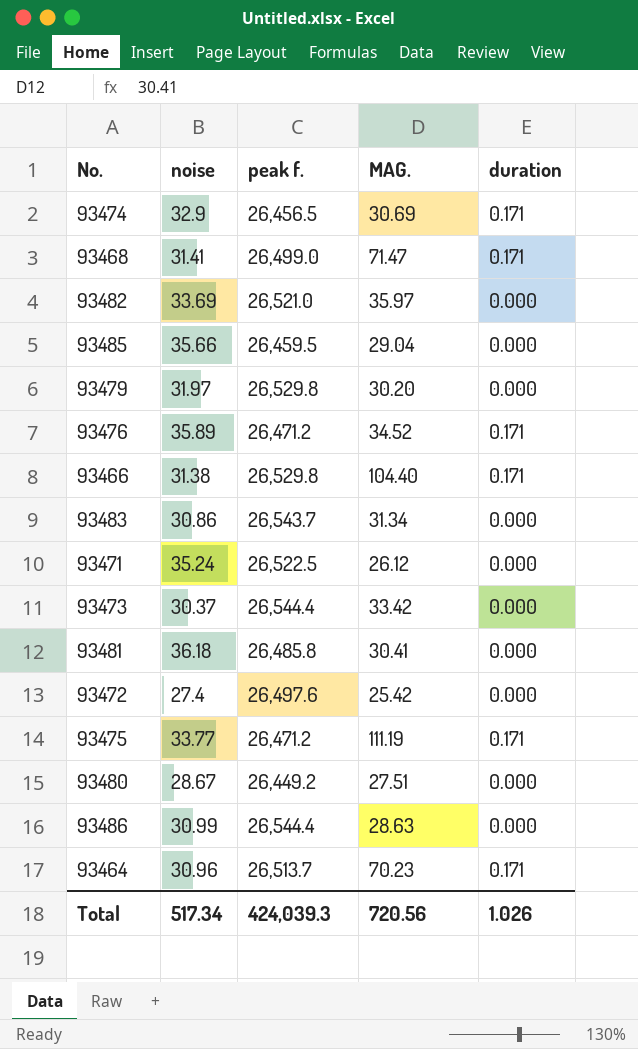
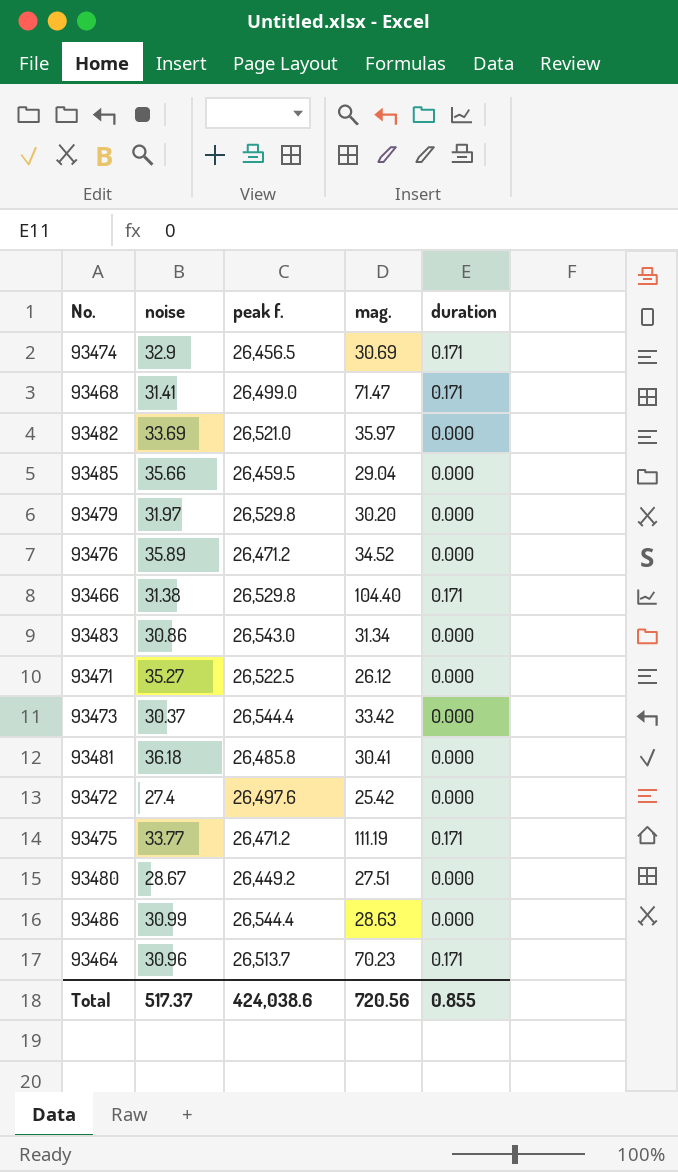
column name: MAG. -> mag.
93476 | duration: 0.171 -> 0.000
93483 | peak f.: 26,543.7 -> 26,543.0
93471 | noise: 35.24 -> 35.27
Total | noise: 517.34 -> 517.37
Total | peak f.: 424,039.3 -> 424,038.6
Total | duration: 1.026 -> 0.855

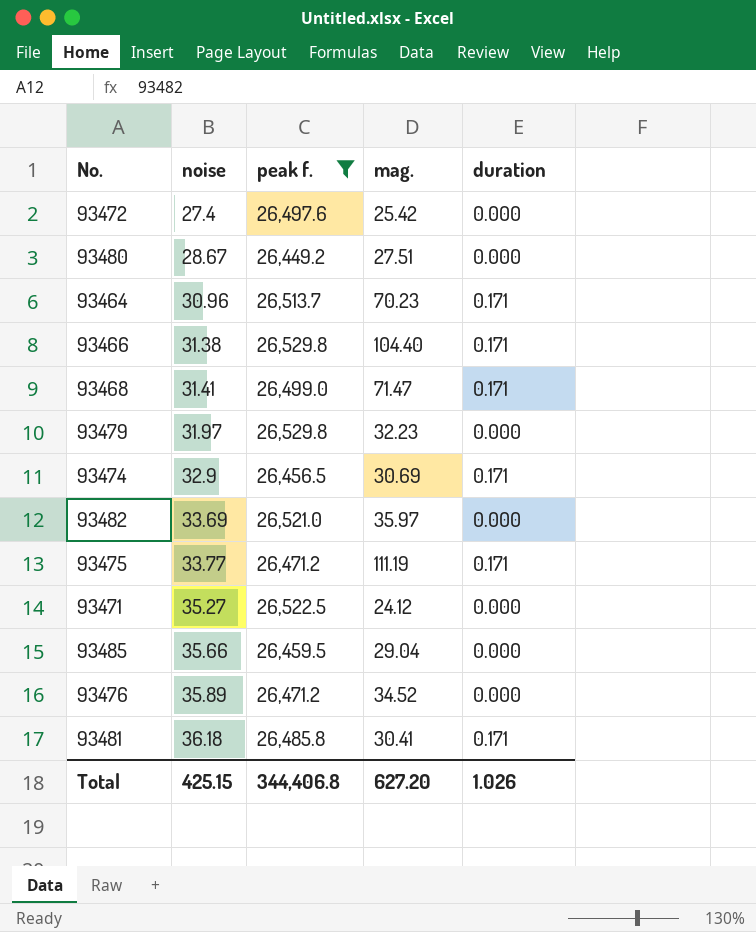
filter: none -> peak f. <= 26,529.8
row order: none -> noise ascending
93479 | mag.: 30.20 -> 32.23
93471 | mag.: 26.12 -> 24.12
93481 | duration: 0.000 -> 0.171
Total | noise: 517.37 -> 425.15
Total | peak f.: 424,038.6 -> 344,406.8
Total | mag.: 720.56 -> 627.20
Total | duration: 0.855 -> 1.026

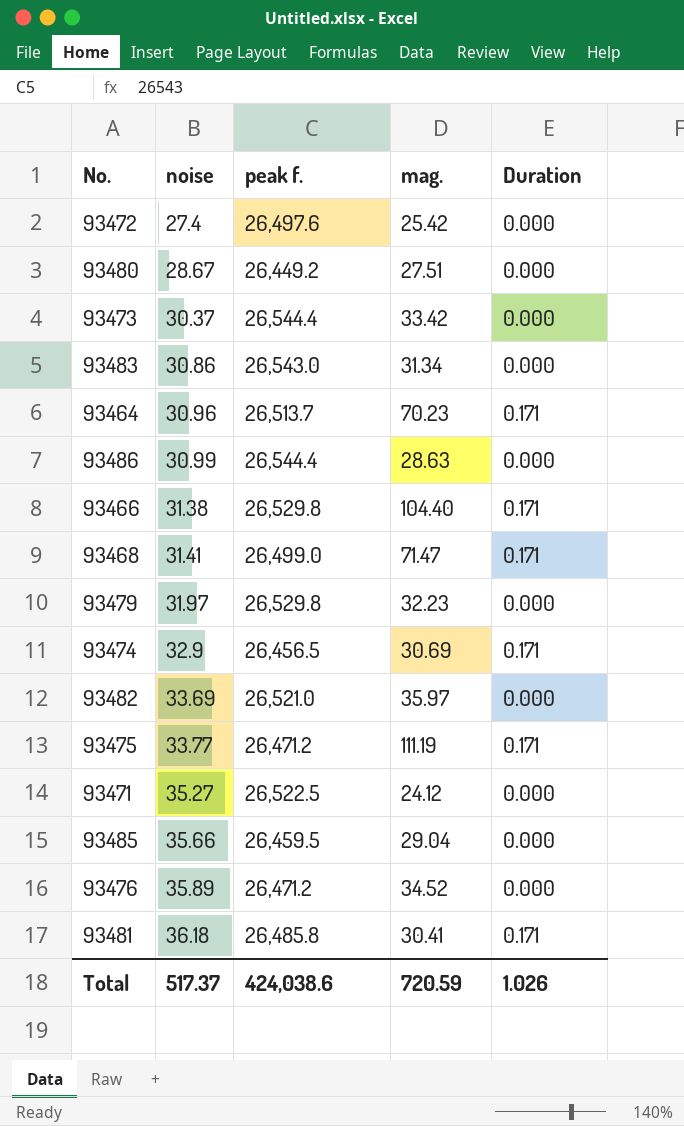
filter: peak f. <= 26,529.8 -> none
column name: duration -> Duration
Total | noise: 425.15 -> 517.37
Total | peak f.: 344,406.8 -> 424,038.6
Total | mag.: 627.20 -> 720.59

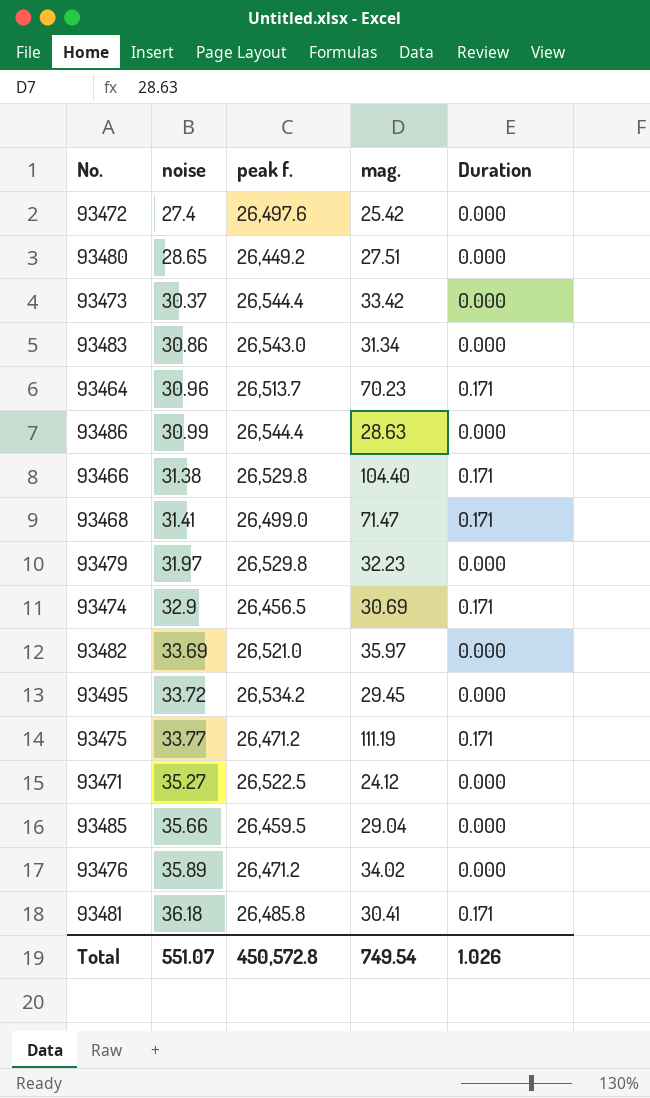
93480 | noise: 28.67 -> 28.65
row 93495: none -> 33.72 | 26,534.2 | 29.45 | 0.000
93476 | mag.: 34.52 -> 34.02
Total | noise: 517.37 -> 551.07
Total | peak f.: 424,038.6 -> 450,572.8
Total | mag.: 720.59 -> 749.54

